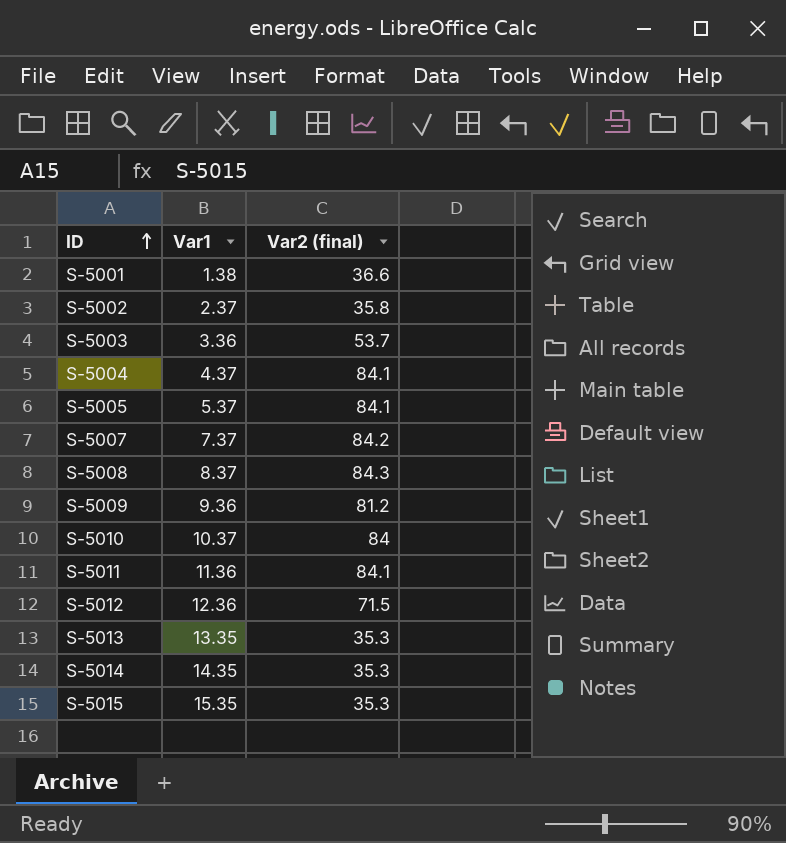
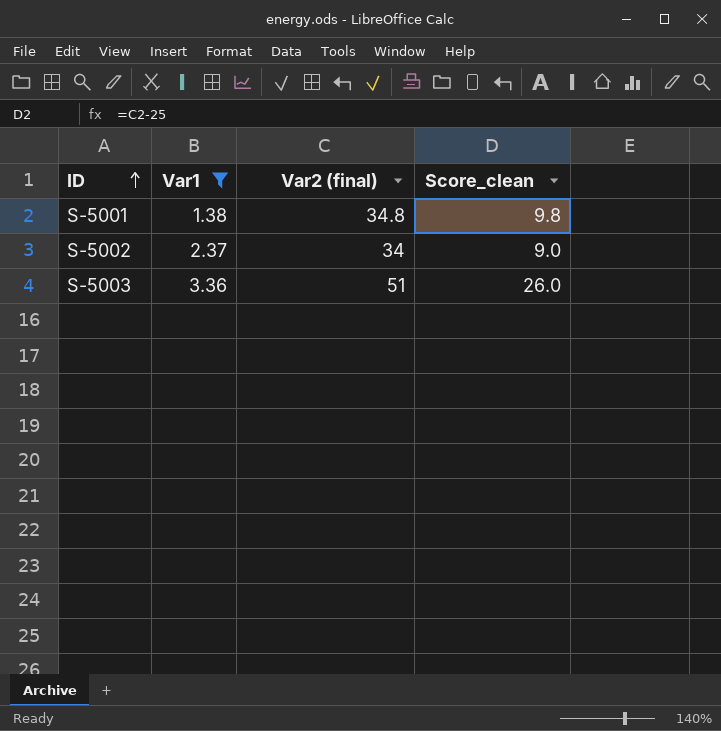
filter: none -> Var1 <= 3.36
column Score_clean | formula: none -> [Var2 (final)] - 25
S-5001 | Var2 (final): 36.6 -> 34.8
S-5002 | Var2 (final): 35.8 -> 34
S-5003 | Var2 (final): 53.7 -> 51

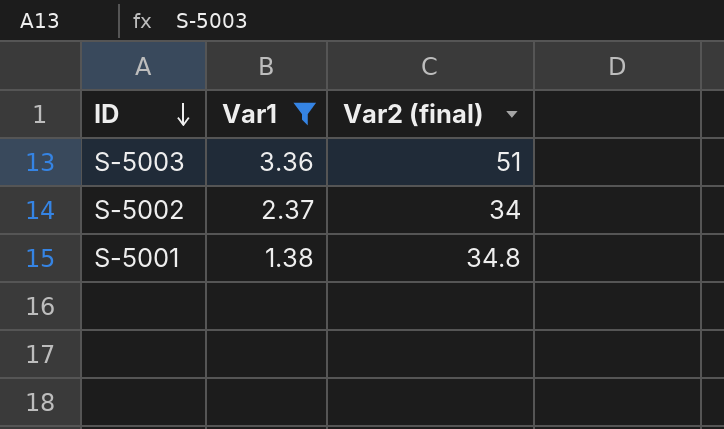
row order: ID ascending -> ID descending
column Score_clean | formula: [Var2 (final)] - 25 -> none

